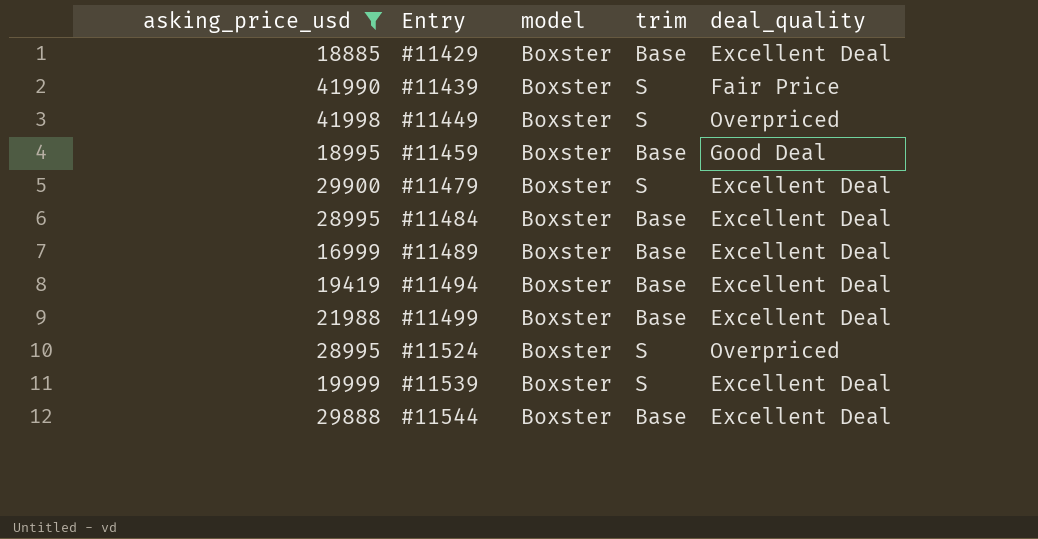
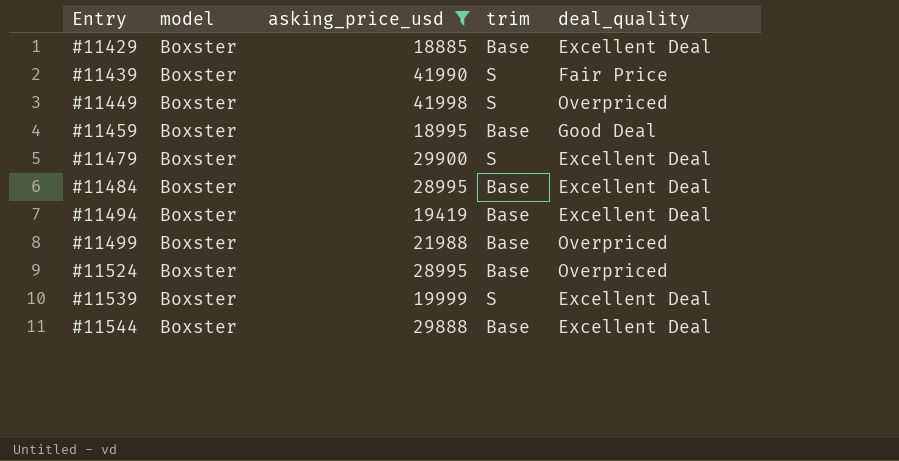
column asking_price_usd | position: 1 -> 3
row #11489: 16999 | Boxster | Base | Excellent Deal -> none
#11499 | deal_quality: Excellent Deal -> Overpriced
#11524 | trim: S -> Base

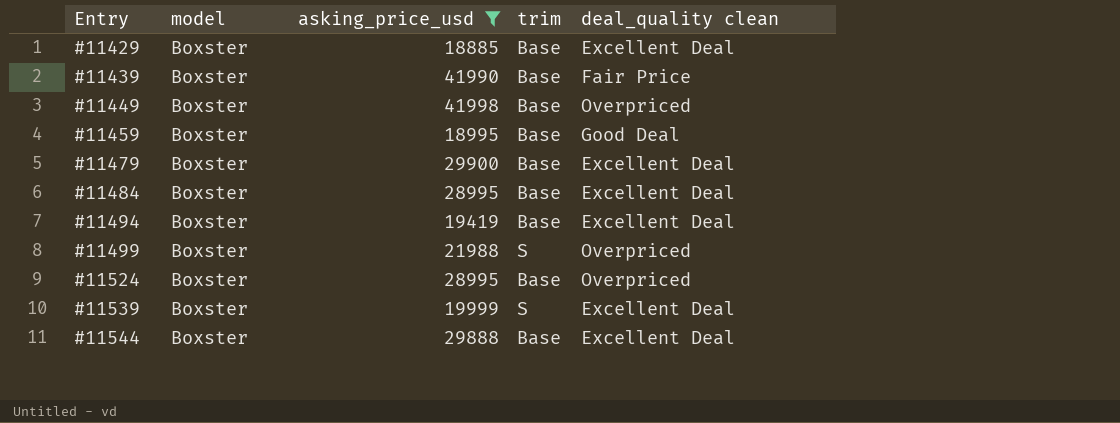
column name: deal_quality -> deal_quality clean
#11439 | trim: S -> Base
#11449 | trim: S -> Base
#11479 | trim: S -> Base
#11499 | trim: Base -> S

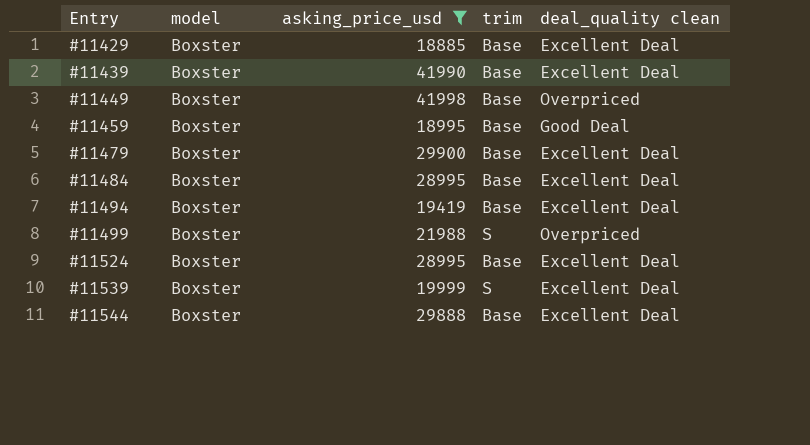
#11439 | deal_quality clean: Fair Price -> Excellent Deal
#11524 | deal_quality clean: Overpriced -> Excellent Deal

